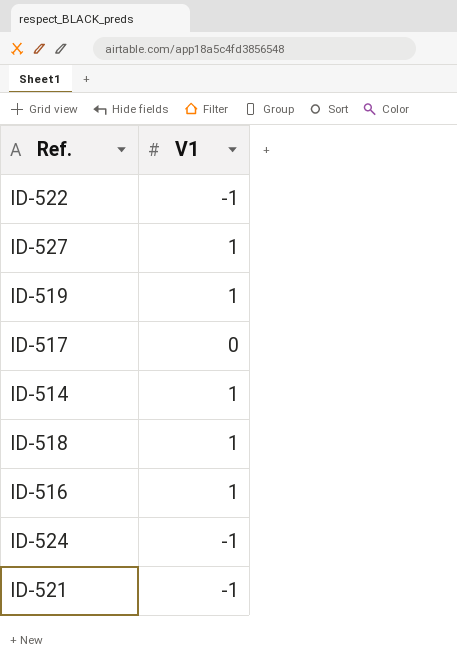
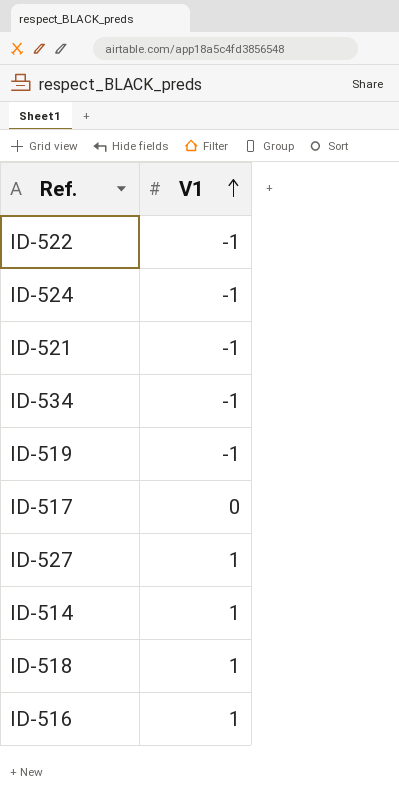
row order: none -> V1 ascending
row ID-534: none -> -1
ID-519 | V1: 1 -> -1

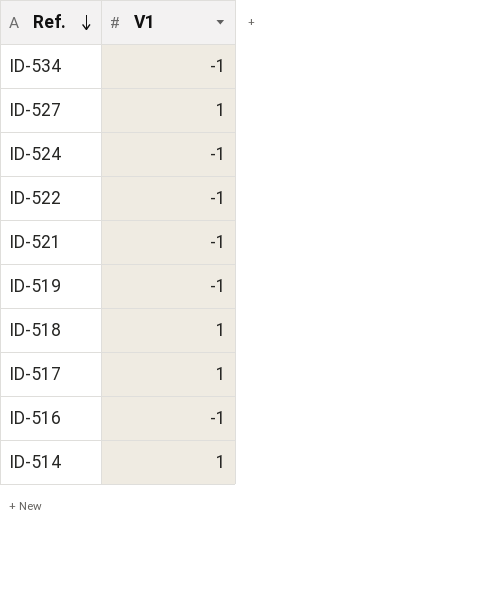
row order: V1 ascending -> Ref. descending
ID-517 | V1: 0 -> 1
ID-516 | V1: 1 -> -1

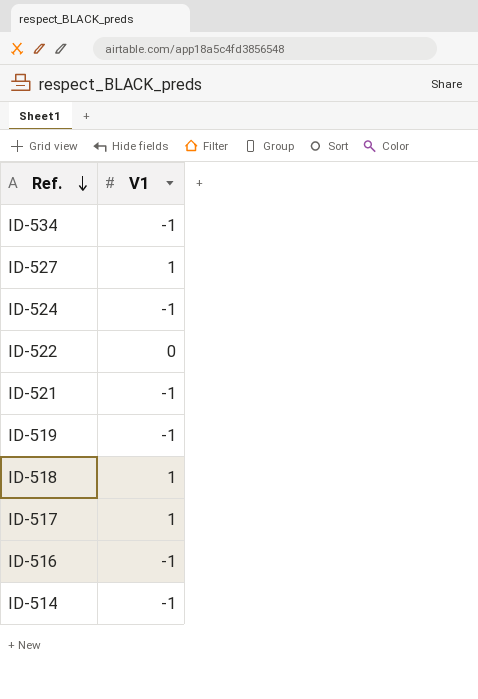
ID-522 | V1: -1 -> 0
ID-514 | V1: 1 -> -1

